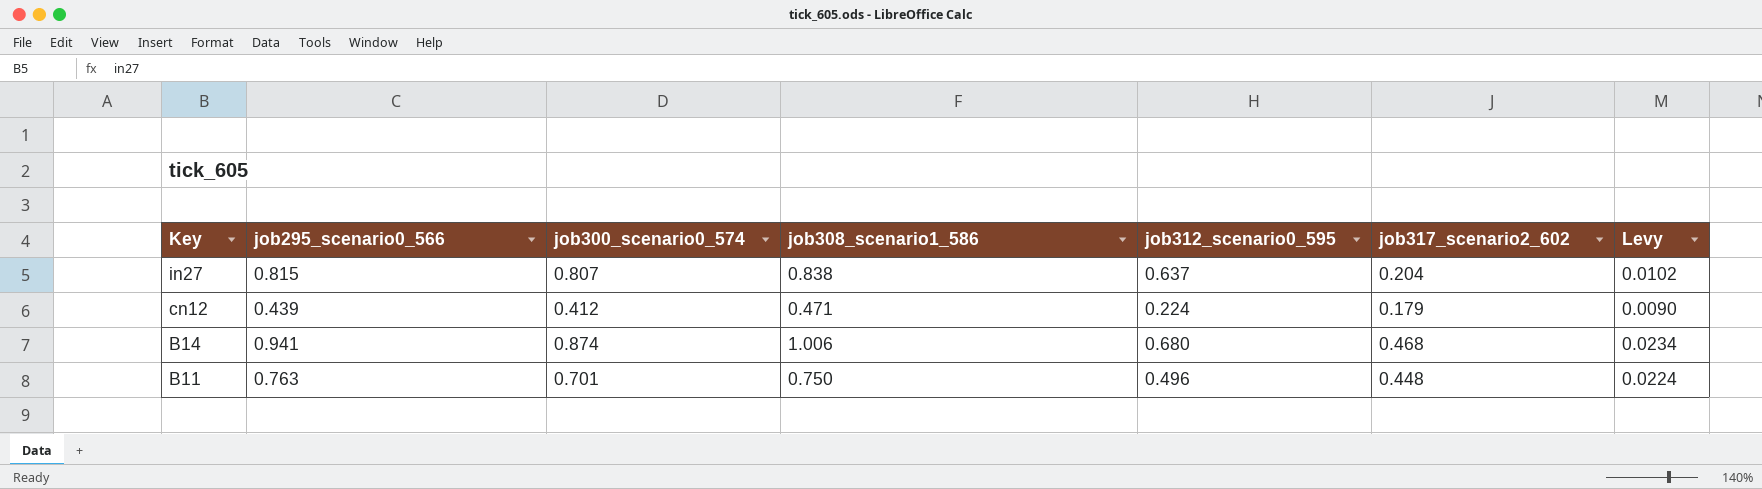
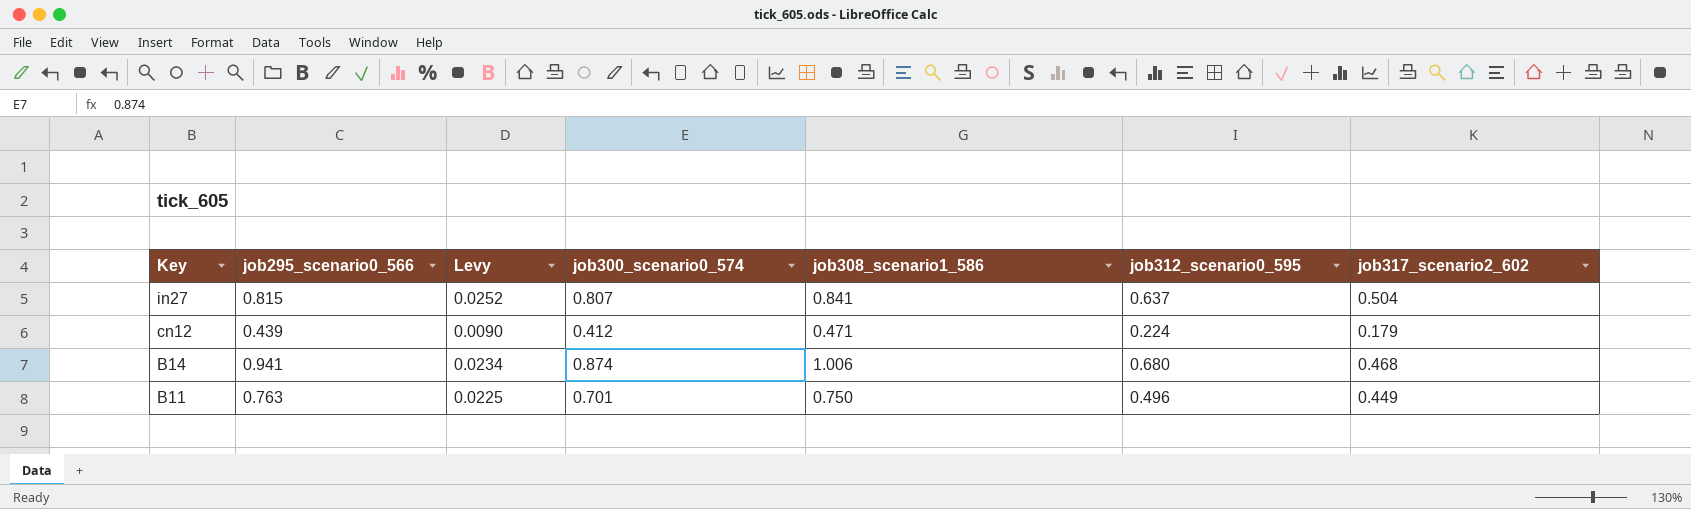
column Levy | position: 7 -> 3
in27 | Levy: 0.0102 -> 0.0252
in27 | job308_scenario1_586: 0.838 -> 0.841
in27 | job317_scenario2_602: 0.204 -> 0.504
B11 | Levy: 0.0224 -> 0.0225
B11 | job317_scenario2_602: 0.448 -> 0.449

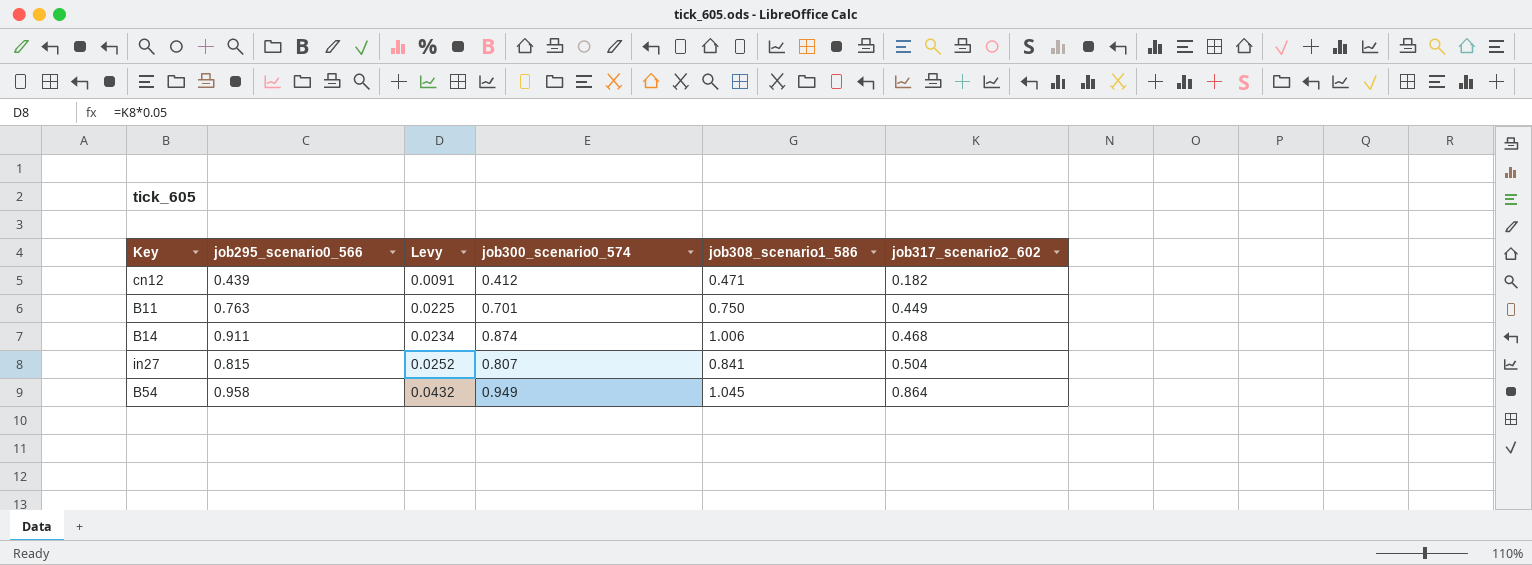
row order: Key descending -> Levy ascending
column job312_scenario0_595 | position: 6 -> none
cn12 | Levy: 0.0090 -> 0.0091
cn12 | job317_scenario2_602: 0.179 -> 0.182
B14 | job295_scenario0_566: 0.941 -> 0.911
row B54: none -> 0.958 | 0.0432 | 0.949 | 1.045 | 0.864

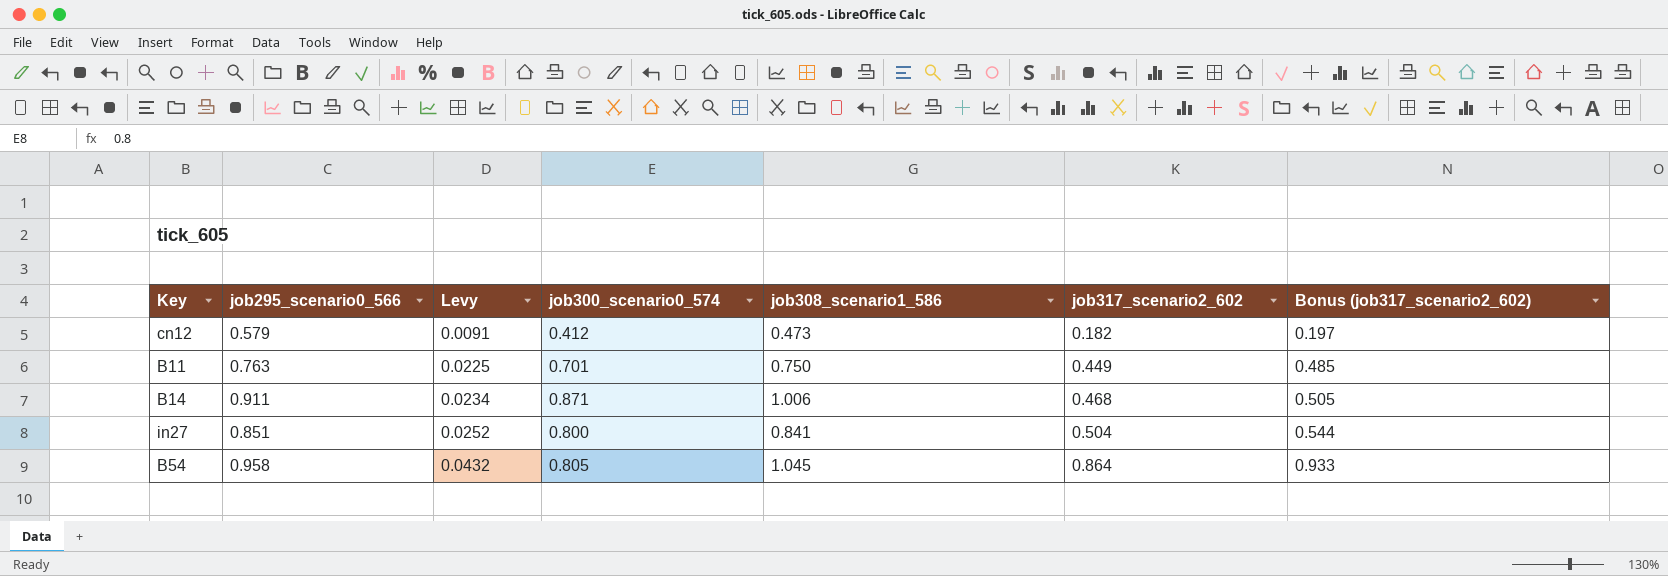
column Bonus (job317_scenario2_602) | formula: none -> [job317_scenario2_602] * 1.08
cn12 | job295_scenario0_566: 0.439 -> 0.579
cn12 | job308_scenario1_586: 0.471 -> 0.473
B14 | job300_scenario0_574: 0.874 -> 0.871
in27 | job295_scenario0_566: 0.815 -> 0.851
in27 | job300_scenario0_574: 0.807 -> 0.800
B54 | job300_scenario0_574: 0.949 -> 0.805

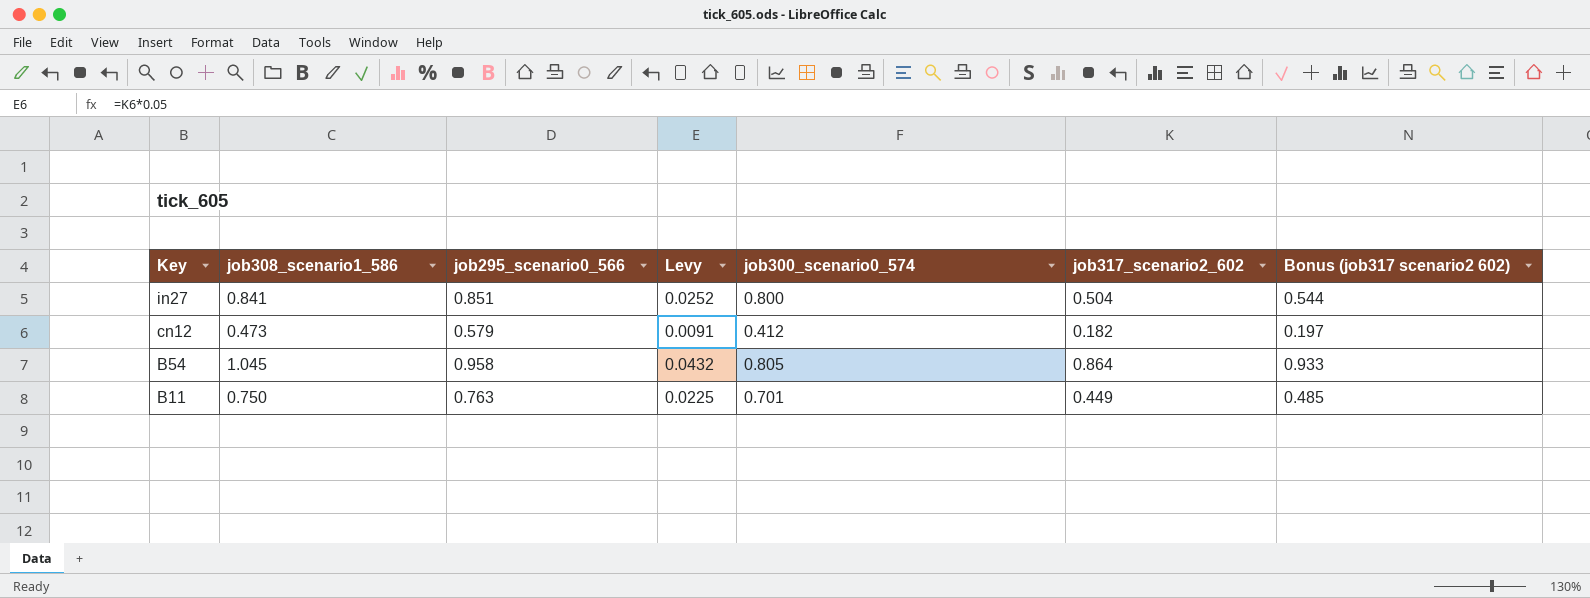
row order: Levy ascending -> Key descending
column job308_scenario1_586 | position: 5 -> 2
column name: Bonus (job317_scenario2_602) -> Bonus (job317 scenario2 602)
row B14: 0.911 | 0.0234 | 0.871 | 1.006 | 0.468 | 0.505 -> none

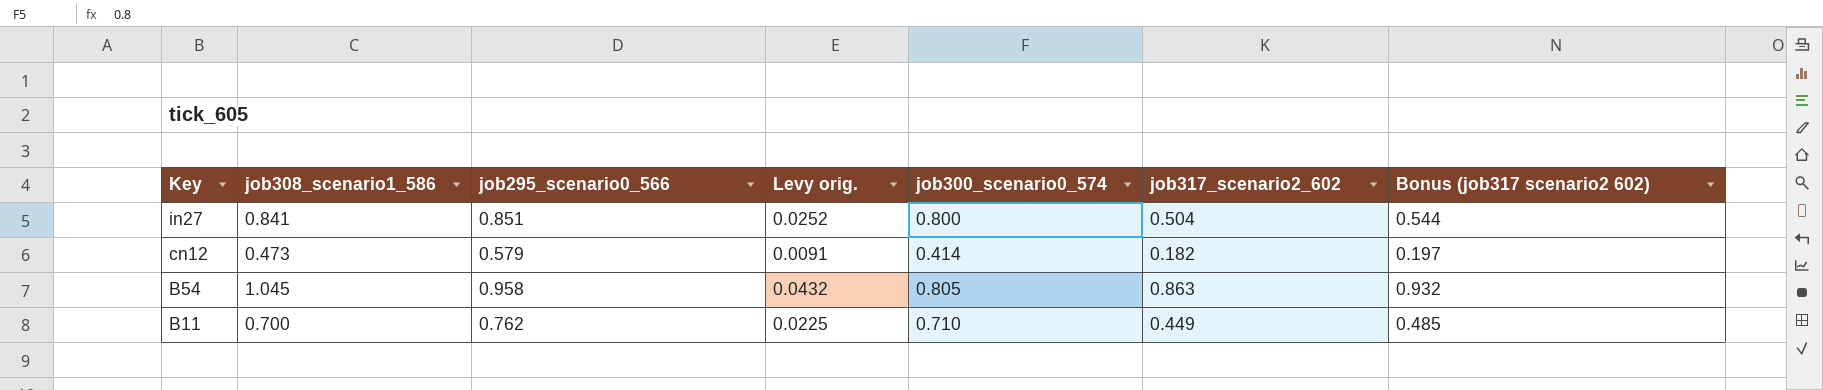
column name: Levy -> Levy orig.
cn12 | job300_scenario0_574: 0.412 -> 0.414
B54 | job317_scenario2_602: 0.864 -> 0.863
B54 | Bonus (job317 scenario2 602): 0.933 -> 0.932
B11 | job308_scenario1_586: 0.750 -> 0.700
B11 | job295_scenario0_566: 0.763 -> 0.762
B11 | job300_scenario0_574: 0.701 -> 0.710

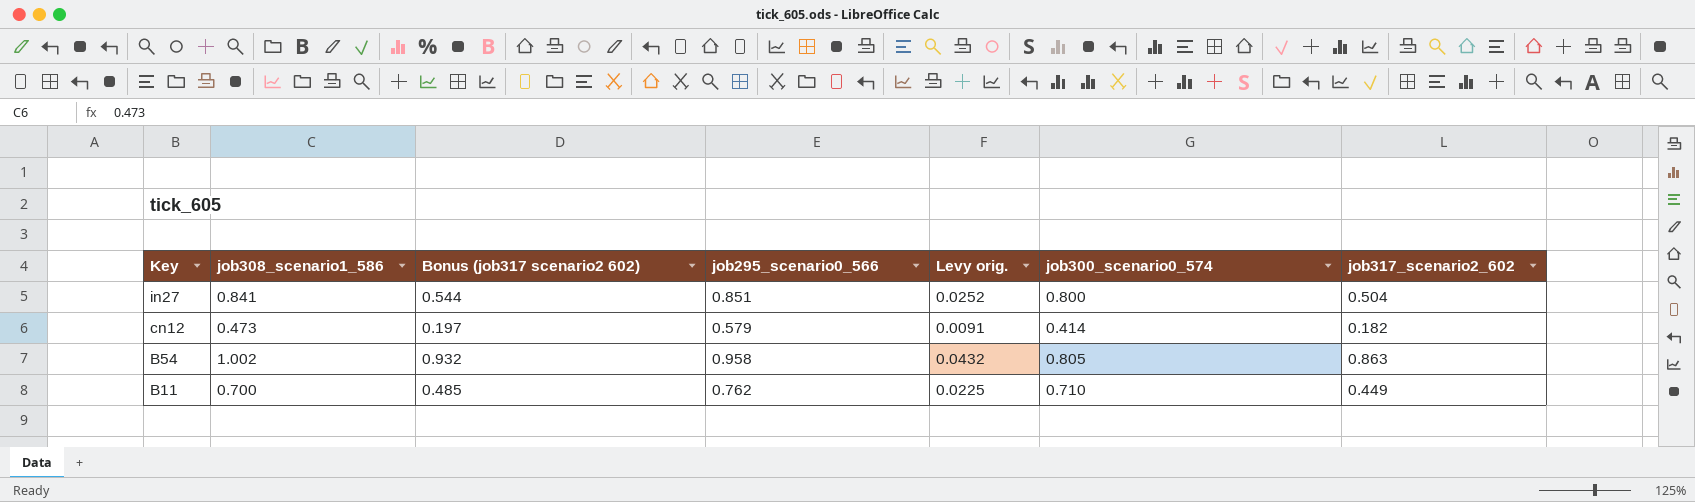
column Bonus (job317 scenario2 602) | position: 7 -> 3
B54 | job308_scenario1_586: 1.045 -> 1.002

